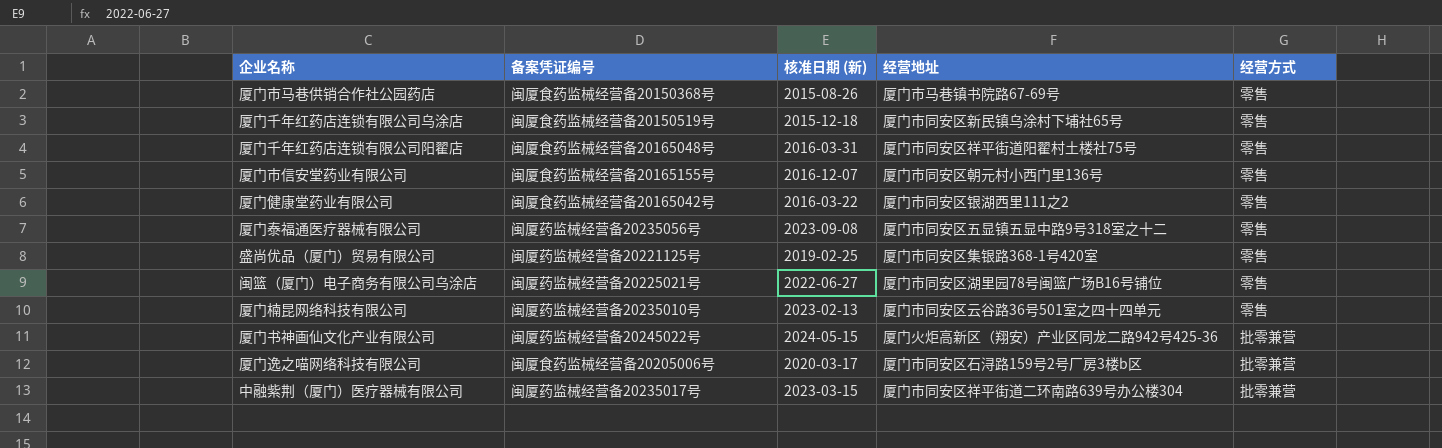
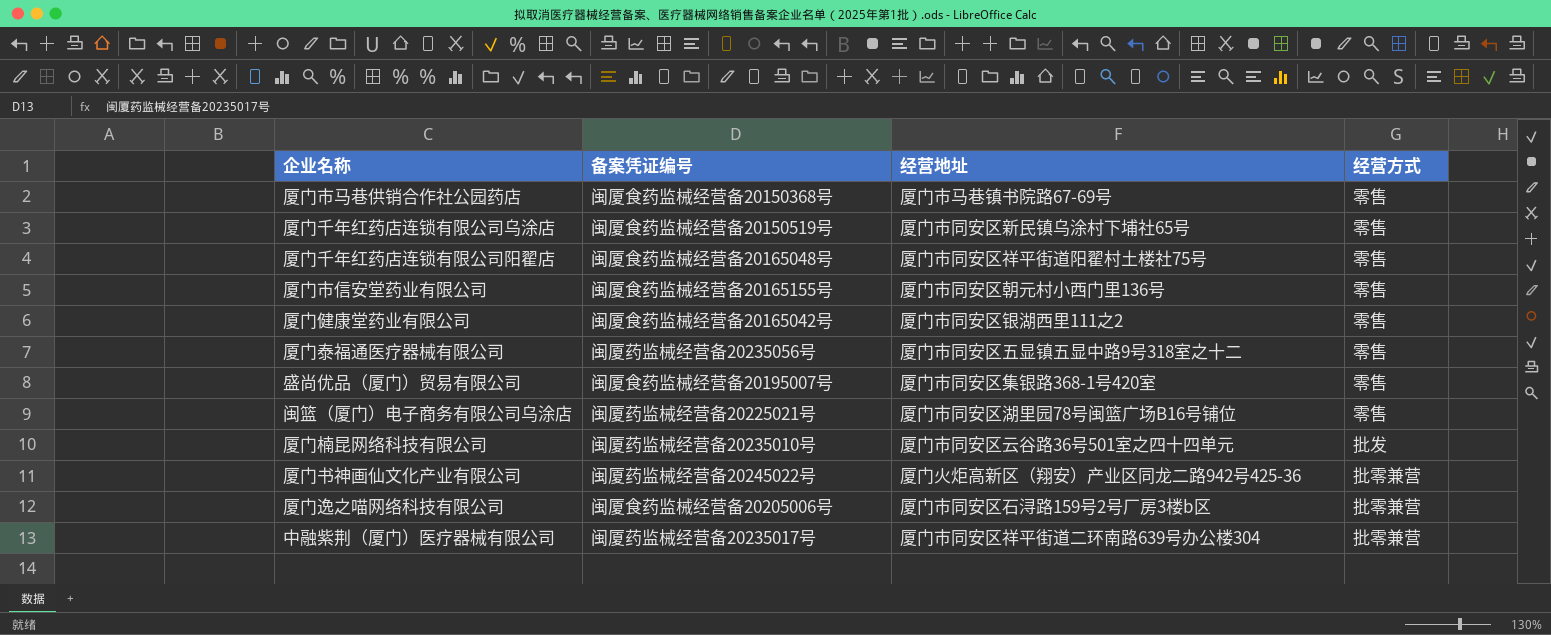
column 核准日期 (新) | position: 3 -> none
盛尚优品（厦门）贸易有限公司 | 备案凭证编号: 闽厦药监械经营备20221125号 -> 闽厦食药监械经营备20195007号
厦门楠昆网络科技有限公司 | 经营方式: 零售 -> 批发

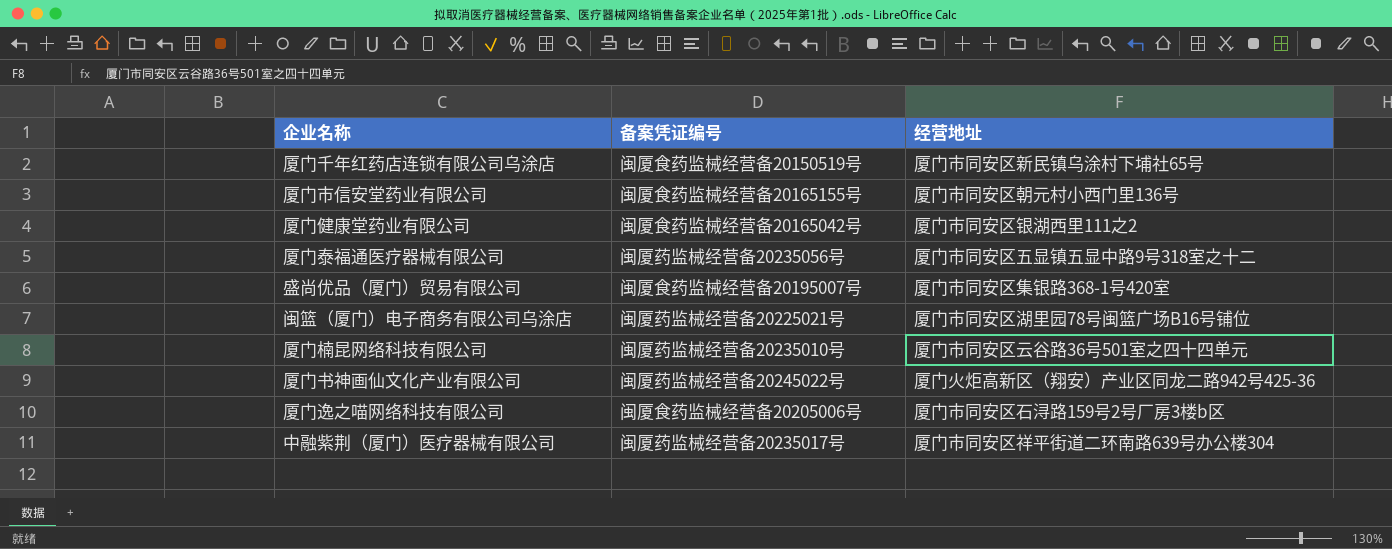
column 经营方式 | position: 4 -> none
row 厦门市马巷供销合作社公园药店: 闽厦食药监械经营备20150368号 | 厦门市马巷镇书院路67-69号 | 零售 -> none
row 厦门千年红药店连锁有限公司阳翟店: 闽厦食药监械经营备20165048号 | 厦门市同安区祥平街道阳翟村土楼社75号 | 零售 -> none

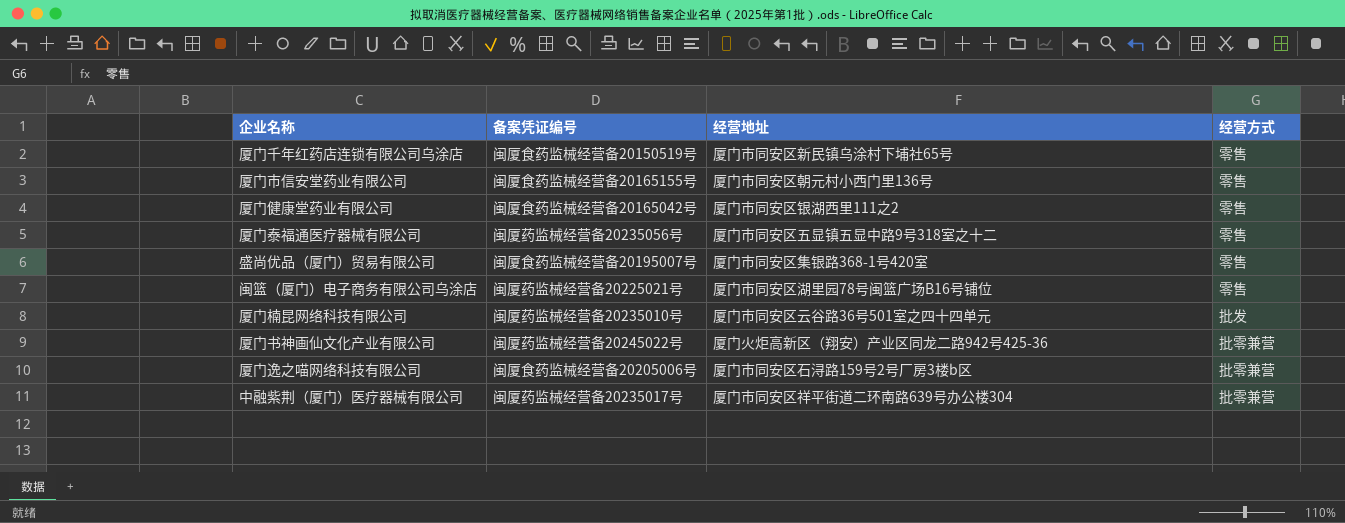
column 经营方式 | position: none -> 4

